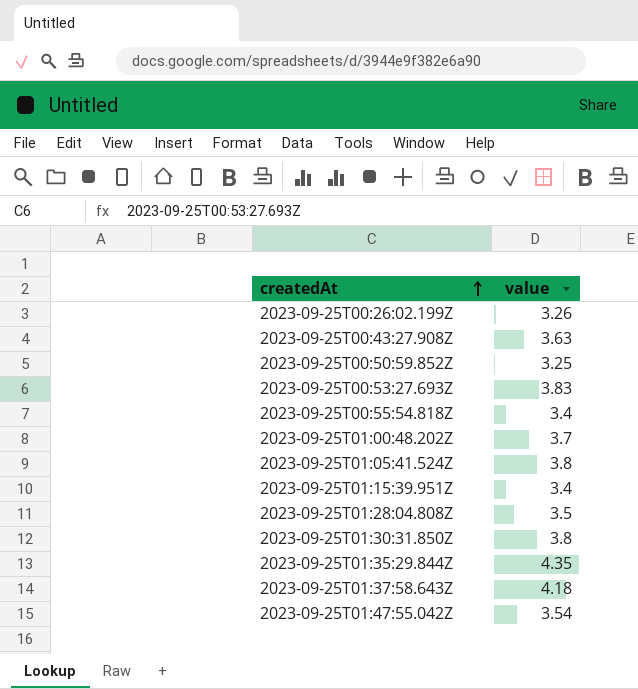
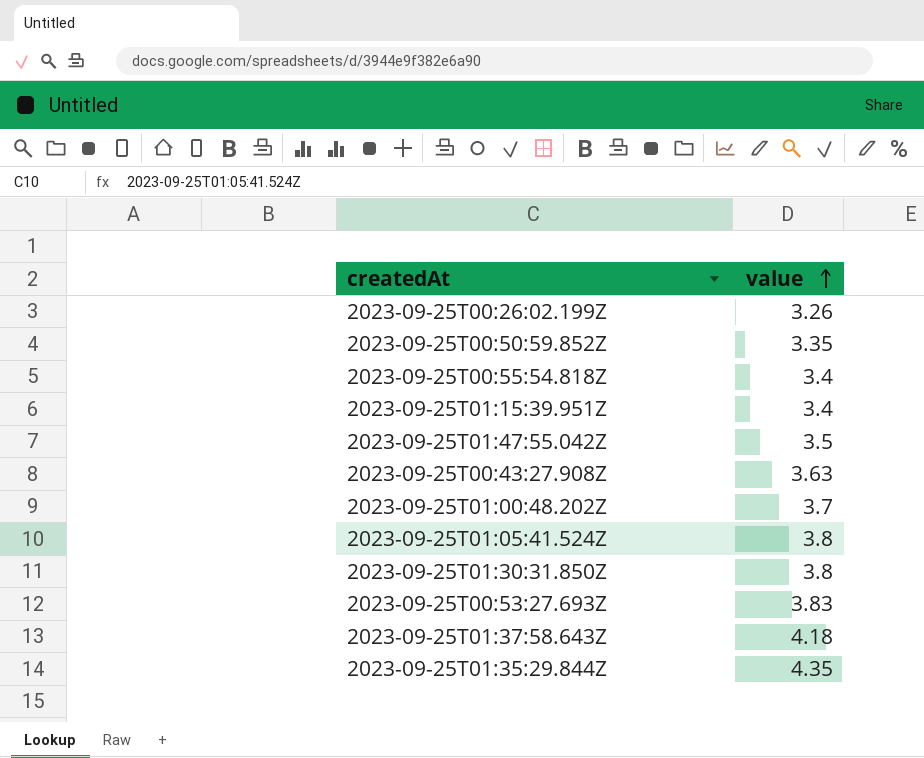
row order: createdAt ascending -> value ascending
row 2023-09-25T01:28:04.808Z: 3.5 -> none
2023-09-25T00:50:59.852Z | value: 3.25 -> 3.35
2023-09-25T01:47:55.042Z | value: 3.54 -> 3.5

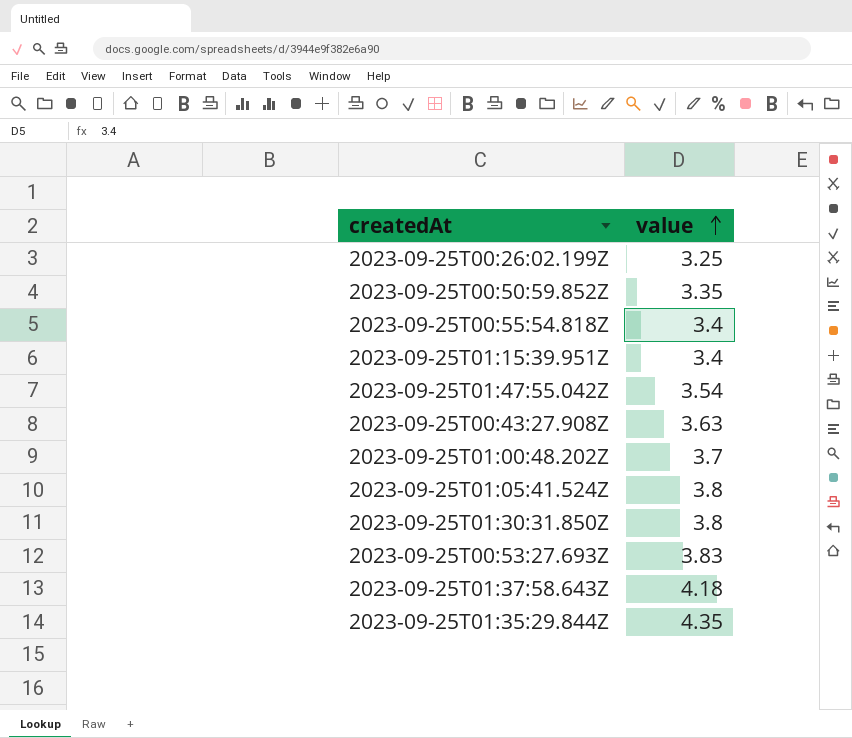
2023-09-25T00:26:02.199Z | value: 3.26 -> 3.25
2023-09-25T01:47:55.042Z | value: 3.5 -> 3.54

